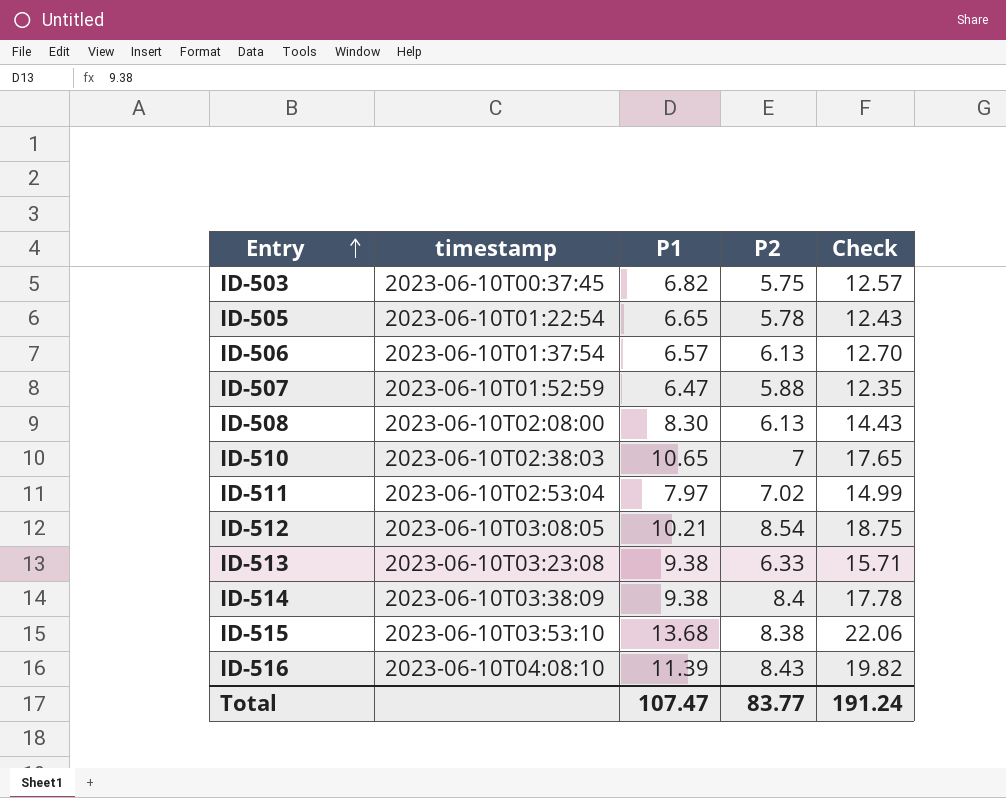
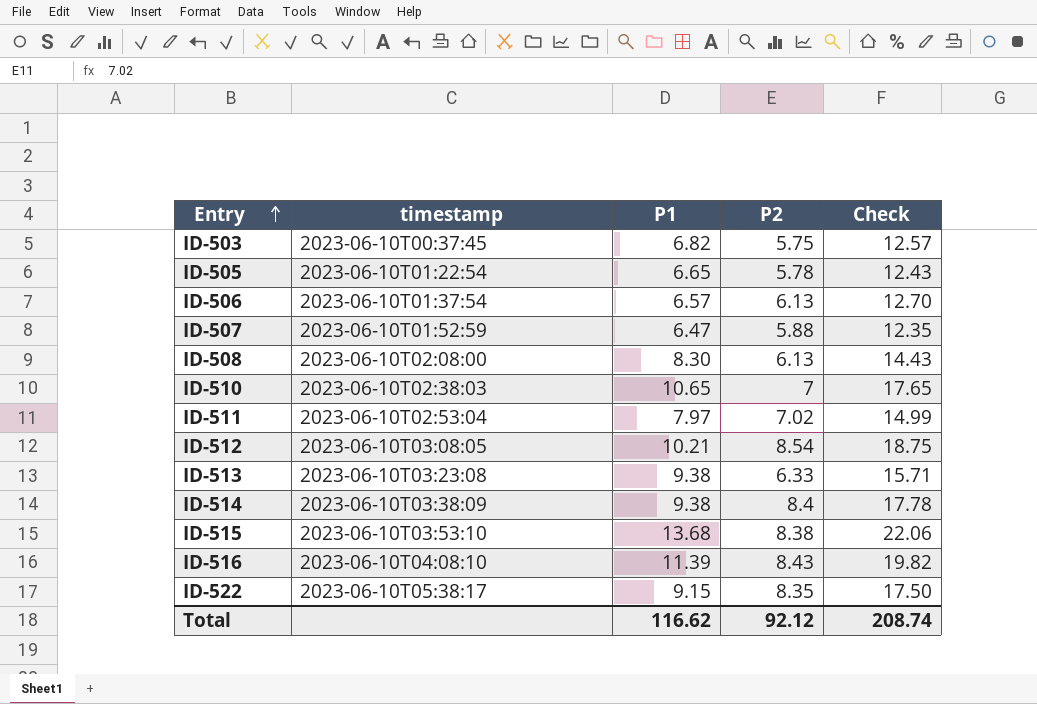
row ID-522: none -> 2023-06-10T05:38:17 | 9.15 | 8.35 | 17.50
Total | P1: 107.47 -> 116.62
Total | P2: 83.77 -> 92.12
Total | Check: 191.24 -> 208.74

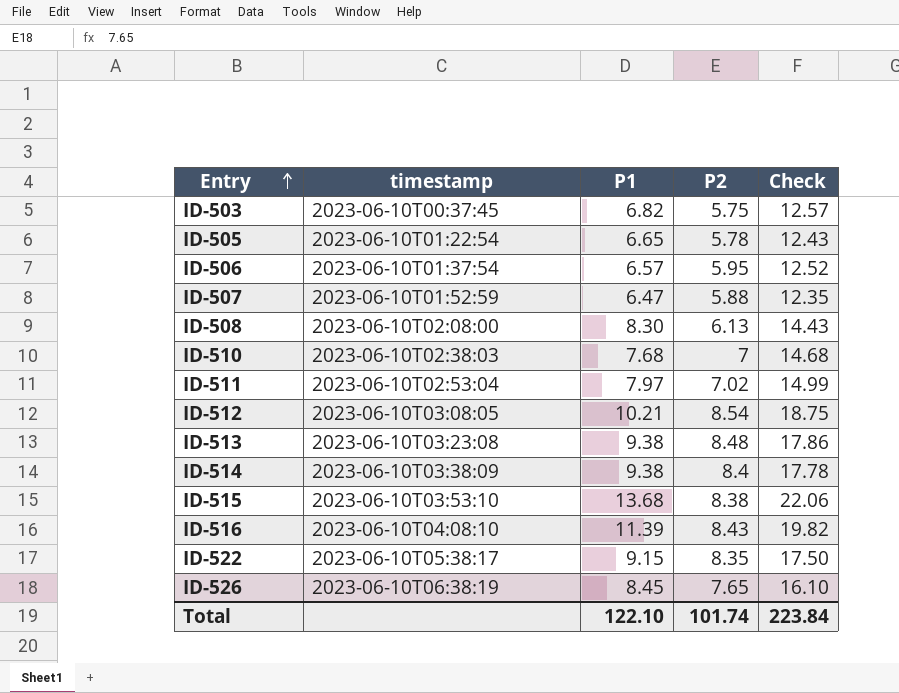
ID-506 | P2: 6.13 -> 5.95
ID-506 | Check: 12.70 -> 12.52
ID-510 | P1: 10.65 -> 7.68
ID-510 | Check: 17.65 -> 14.68
ID-513 | P2: 6.33 -> 8.48
ID-513 | Check: 15.71 -> 17.86
row ID-526: none -> 2023-06-10T06:38:19 | 8.45 | 7.65 | 16.10
Total | P1: 116.62 -> 122.10
Total | P2: 92.12 -> 101.74
Total | Check: 208.74 -> 223.84

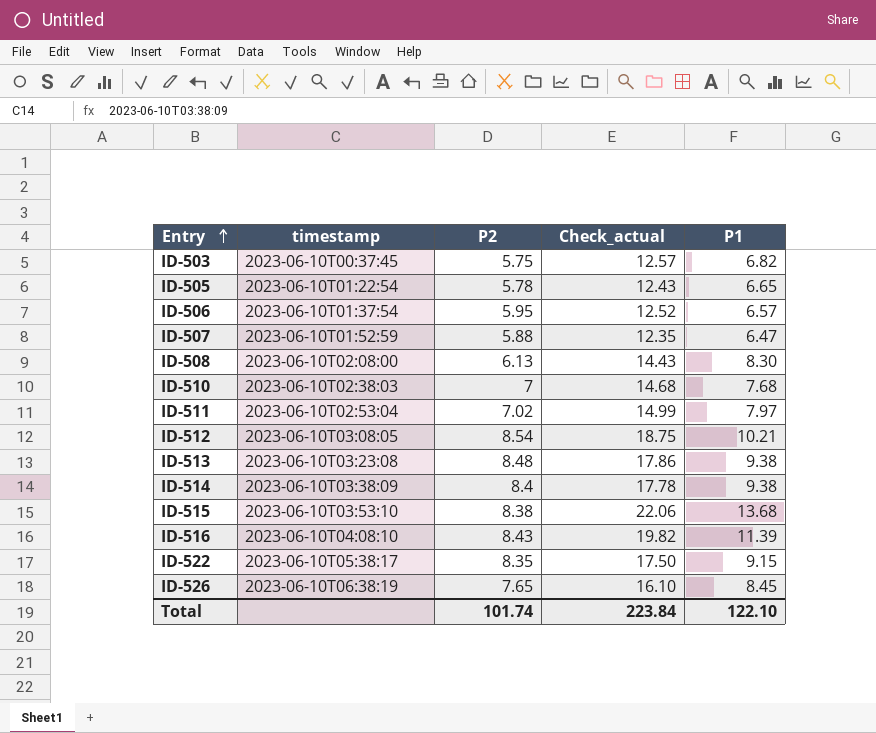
column name: Check -> Check_actual
column P1 | position: 3 -> 5

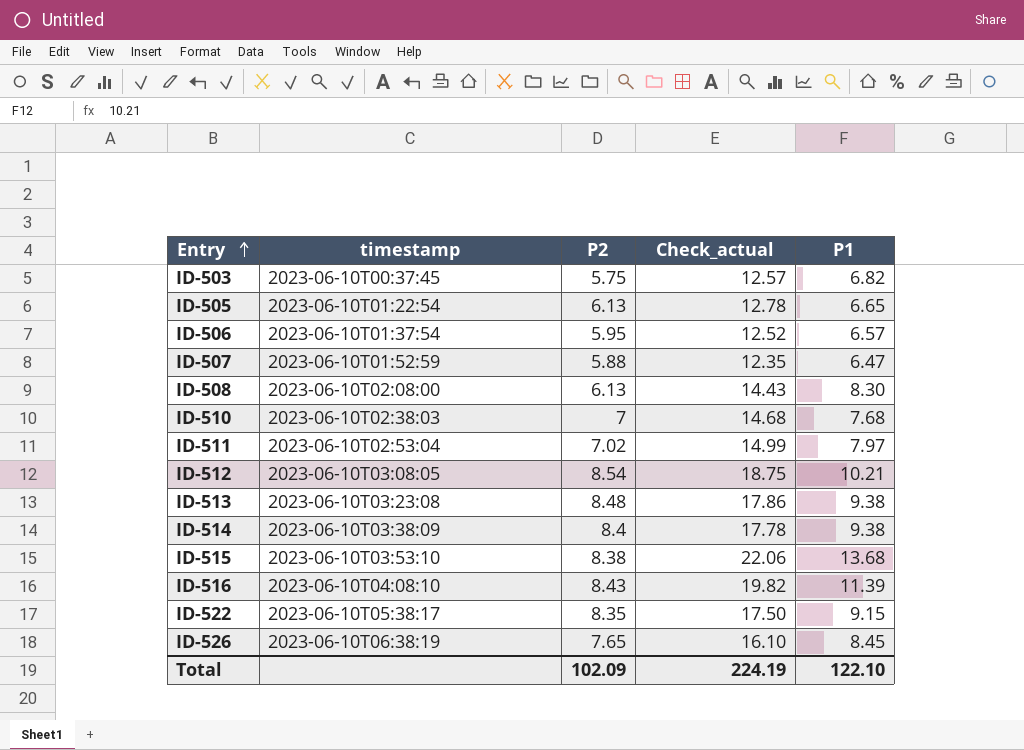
ID-505 | P2: 5.78 -> 6.13
ID-505 | Check_actual: 12.43 -> 12.78
Total | P2: 101.74 -> 102.09
Total | Check_actual: 223.84 -> 224.19

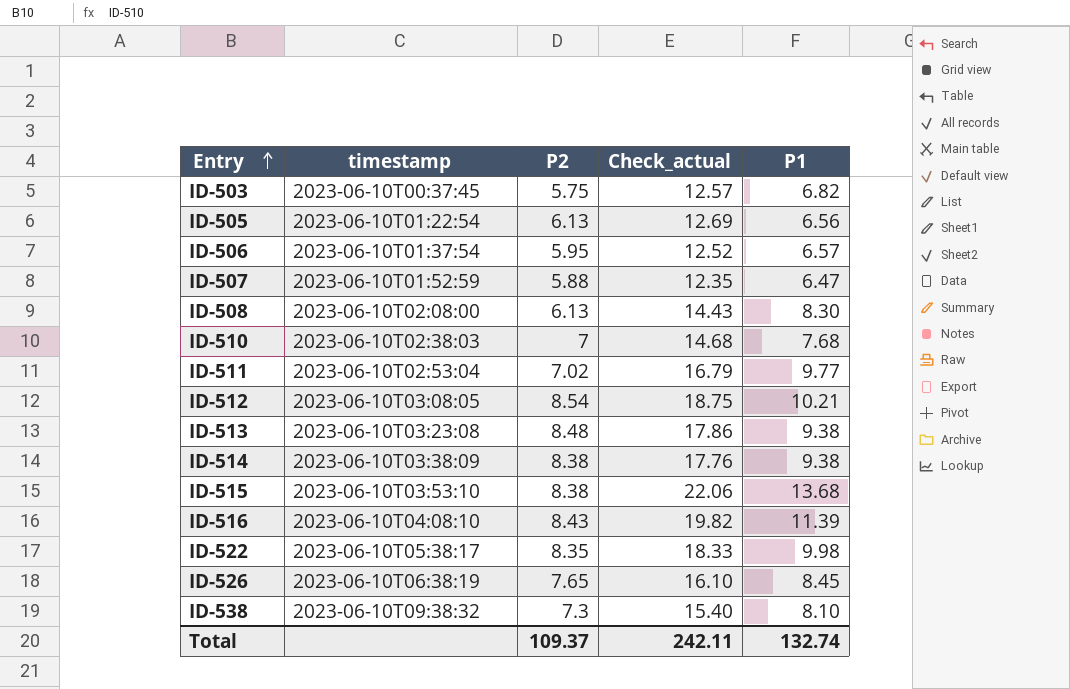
ID-505 | Check_actual: 12.78 -> 12.69
ID-505 | P1: 6.65 -> 6.56
ID-511 | Check_actual: 14.99 -> 16.79
ID-511 | P1: 7.97 -> 9.77
ID-514 | P2: 8.4 -> 8.38
ID-514 | Check_actual: 17.78 -> 17.76
ID-522 | Check_actual: 17.50 -> 18.33
ID-522 | P1: 9.15 -> 9.98
row ID-538: none -> 2023-06-10T09:38:32 | 7.3 | 15.40 | 8.10
Total | P2: 102.09 -> 109.37
Total | Check_actual: 224.19 -> 242.11
Total | P1: 122.10 -> 132.74

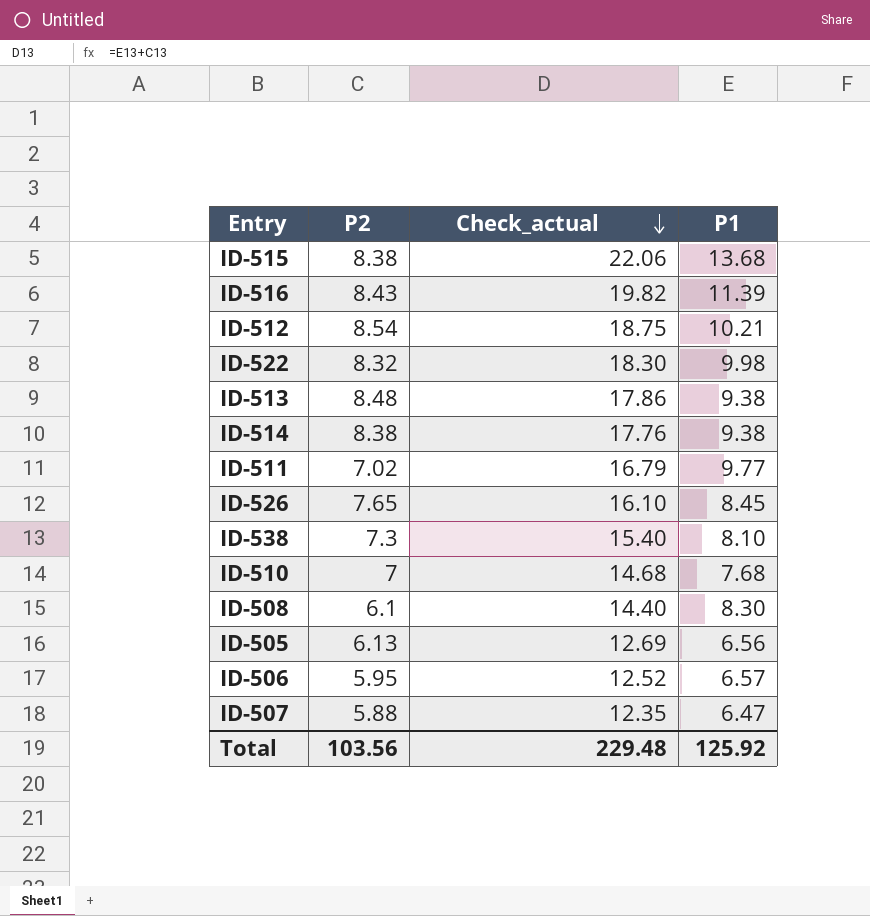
row order: Entry ascending -> Check_actual descending
column timestamp | position: 2 -> none
row ID-503: 2023-06-10T00:37:45 | 5.75 | 12.57 | 6.82 -> none
ID-522 | P2: 8.35 -> 8.32
ID-522 | Check_actual: 18.33 -> 18.30
ID-508 | P2: 6.13 -> 6.1
ID-508 | Check_actual: 14.43 -> 14.40
Total | P2: 109.37 -> 103.56
Total | Check_actual: 242.11 -> 229.48
Total | P1: 132.74 -> 125.92

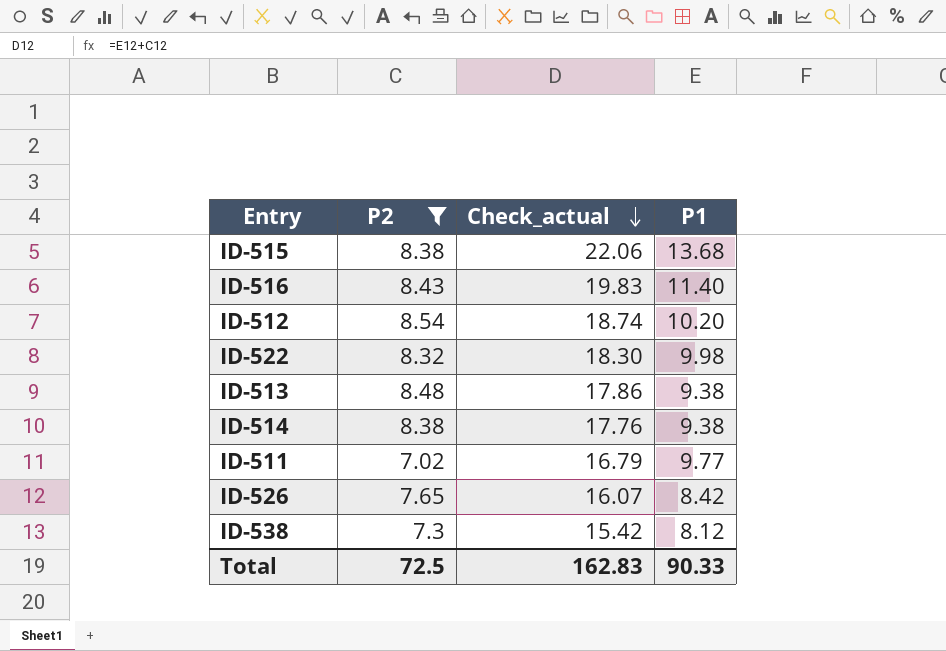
filter: none -> P2 >= 7.02
ID-516 | Check_actual: 19.82 -> 19.83
ID-516 | P1: 11.39 -> 11.40
ID-512 | Check_actual: 18.75 -> 18.74
ID-512 | P1: 10.21 -> 10.20
ID-526 | Check_actual: 16.10 -> 16.07
ID-526 | P1: 8.45 -> 8.42
ID-538 | Check_actual: 15.40 -> 15.42
ID-538 | P1: 8.10 -> 8.12
Total | P2: 103.56 -> 72.5
Total | Check_actual: 229.48 -> 162.83
Total | P1: 125.92 -> 90.33

